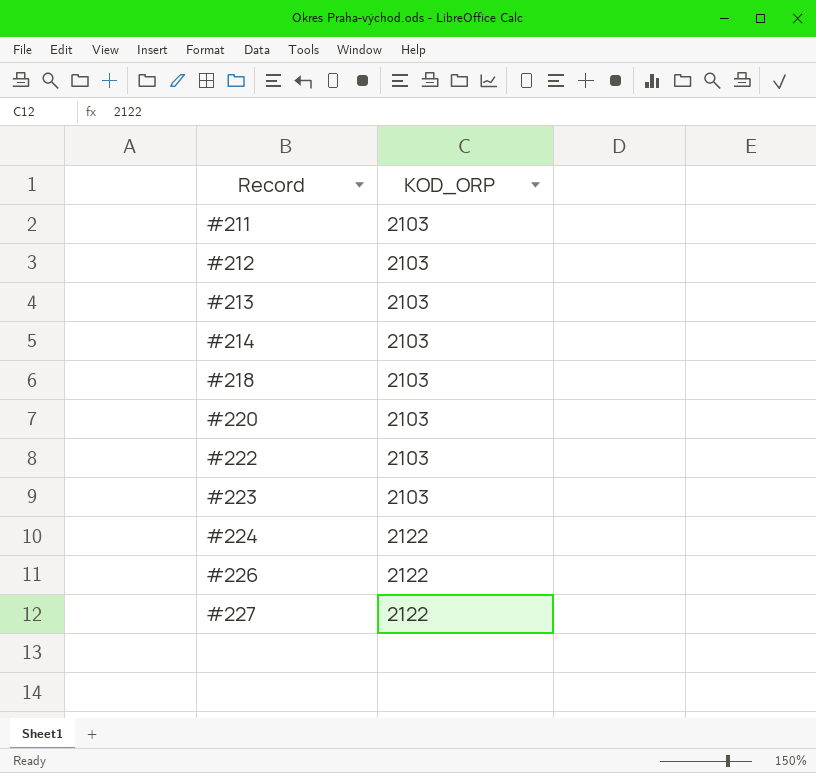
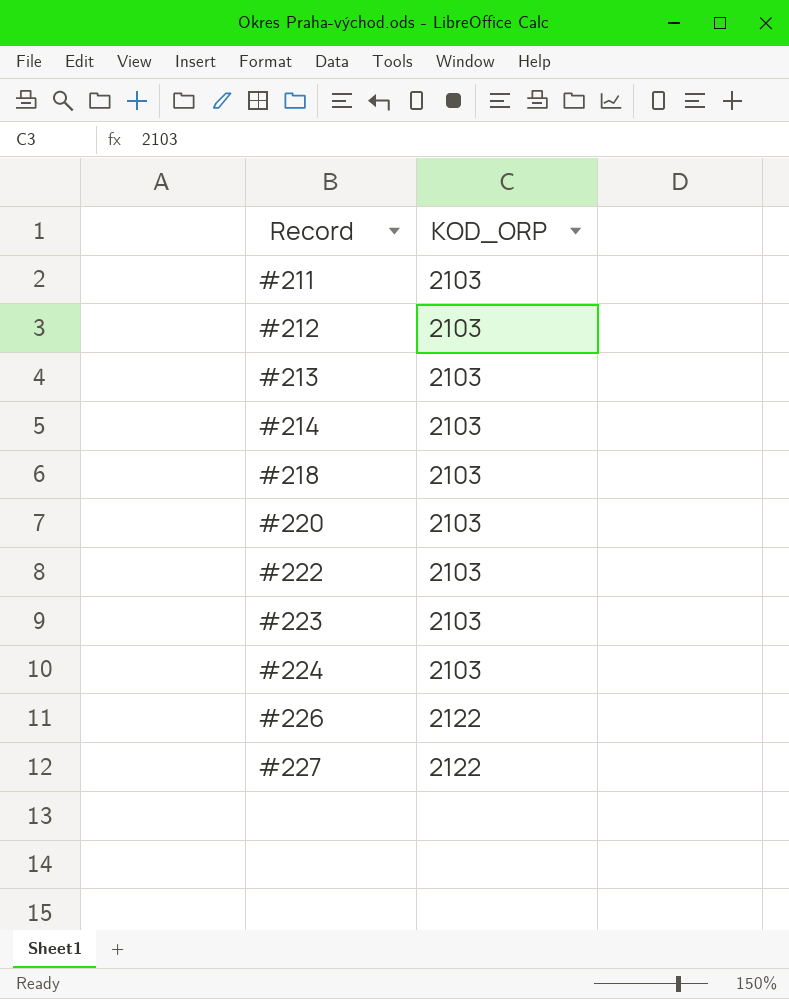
#224 | KOD_ORP: 2122 -> 2103

